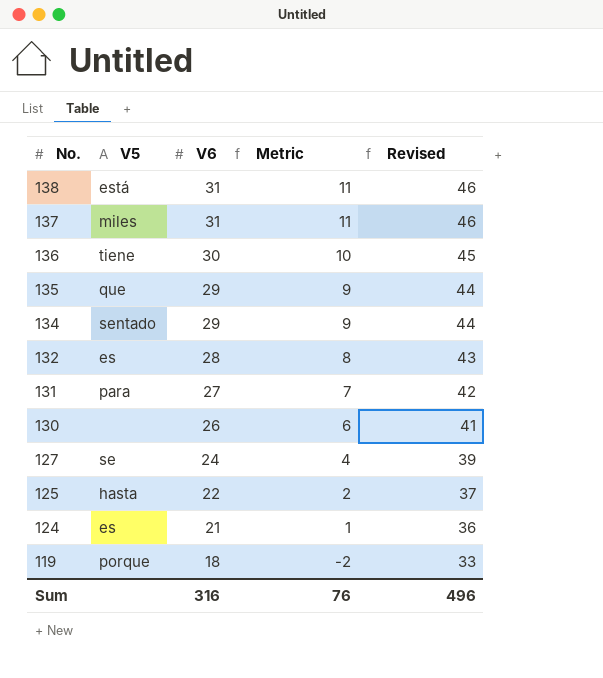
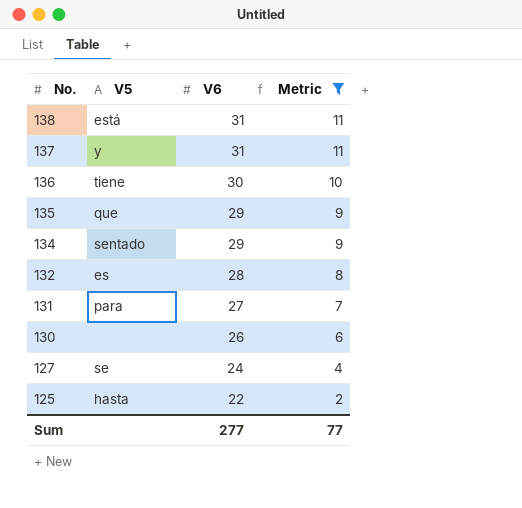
filter: none -> Metric >= 2
column Revised | formula: [V6] + 15 -> none
137 | V5: miles -> y
Sum | V6: 316 -> 277
Sum | Metric: 76 -> 77

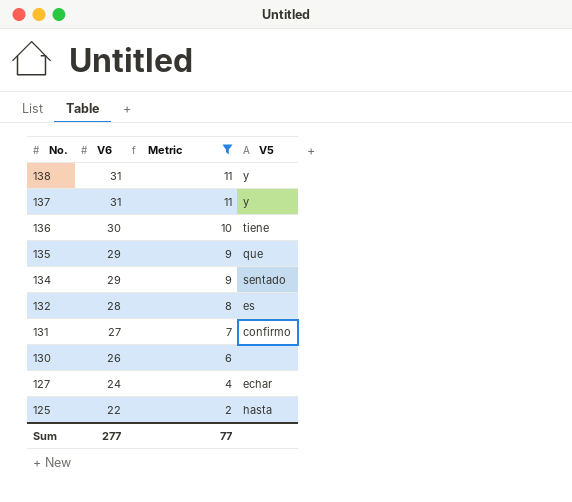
column V5 | position: 2 -> 4
138 | V5: está -> y
131 | V5: para -> confirmo
127 | V5: se -> echar

